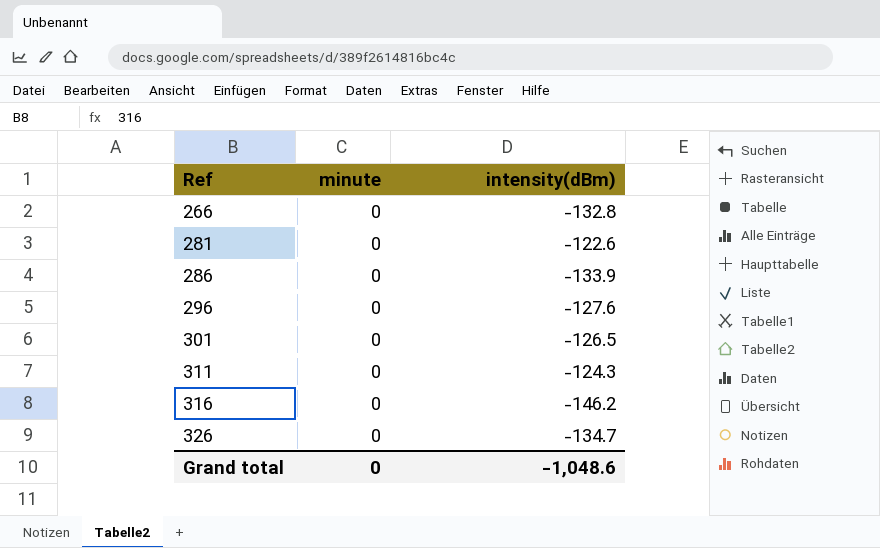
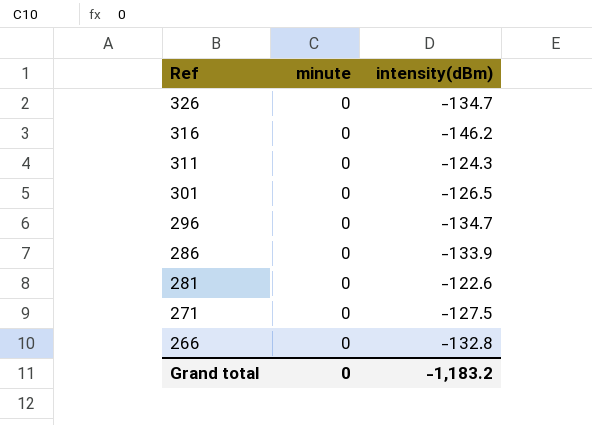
row order: Ref ascending -> Ref descending
296 | intensity(dBm): -127.6 -> -134.7
row 271: none -> 0 | -127.5
Grand total | intensity(dBm): -1,048.6 -> -1,183.2

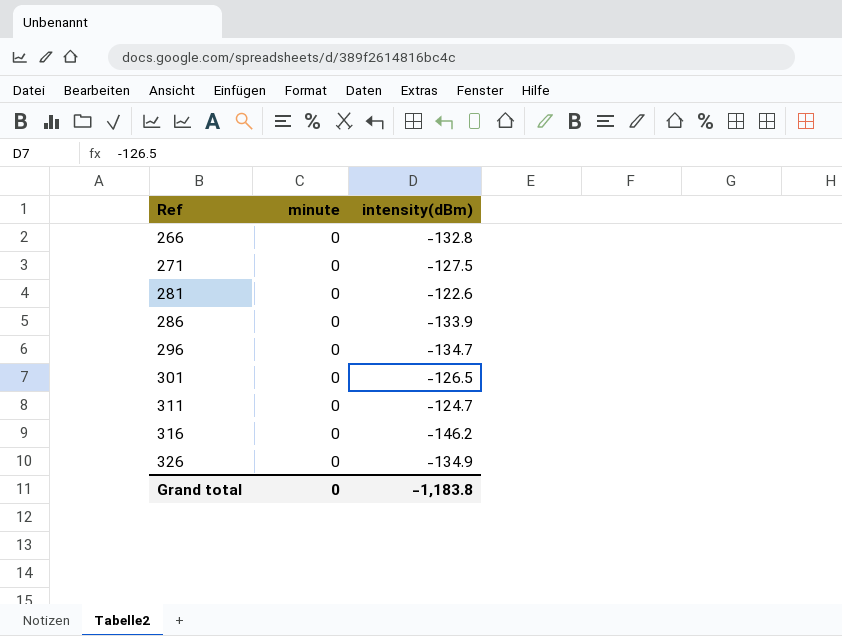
row order: Ref descending -> Ref ascending
311 | intensity(dBm): -124.3 -> -124.7
326 | intensity(dBm): -134.7 -> -134.9
Grand total | intensity(dBm): -1,183.2 -> -1,183.8

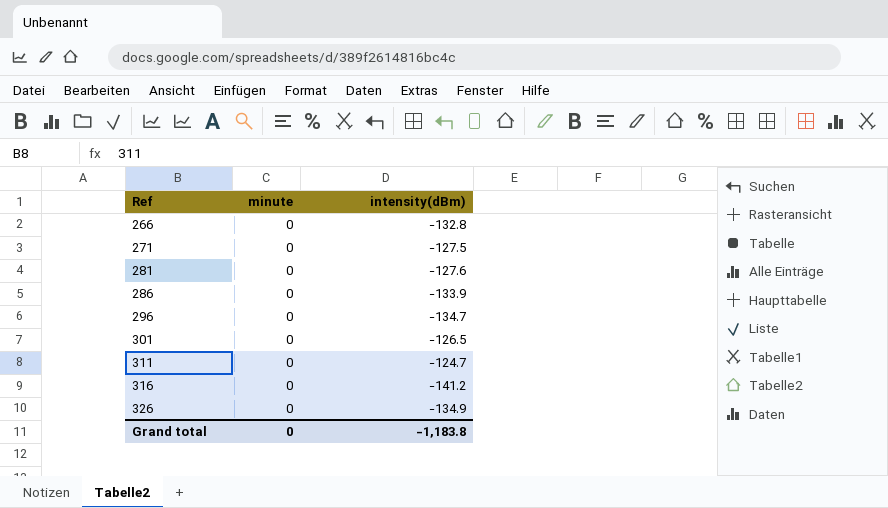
281 | intensity(dBm): -122.6 -> -127.6
316 | intensity(dBm): -146.2 -> -141.2

